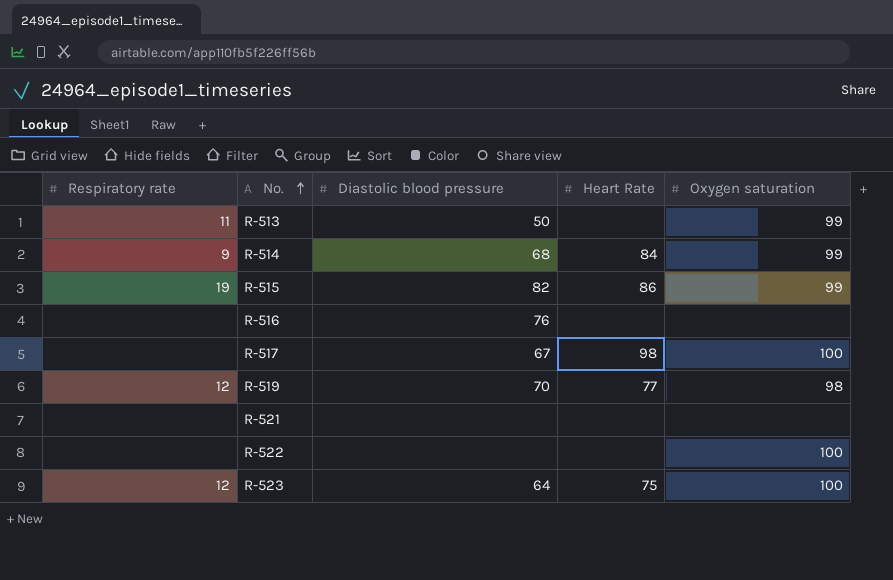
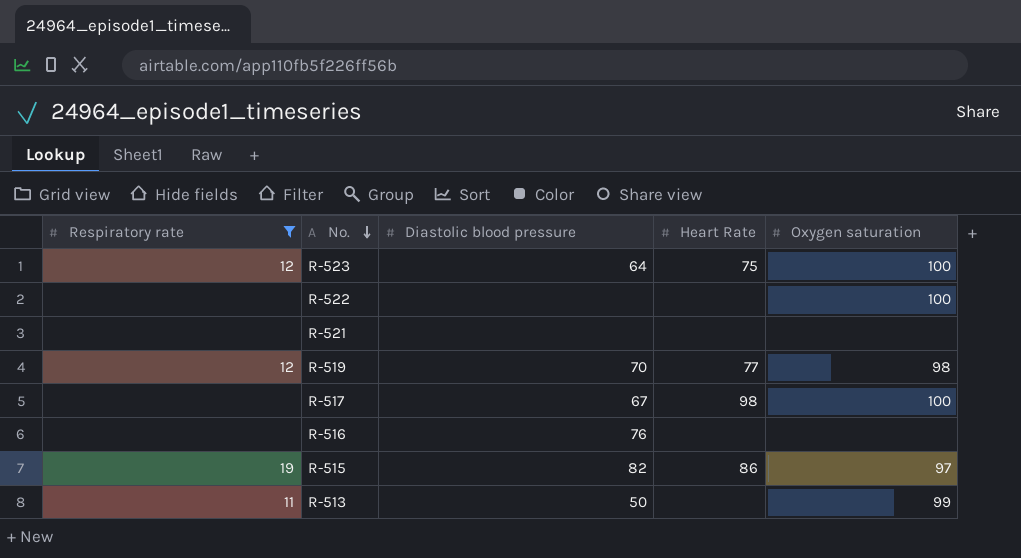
filter: none -> Respiratory rate != 9
row order: No. ascending -> No. descending
R-515 | Oxygen saturation: 99 -> 97

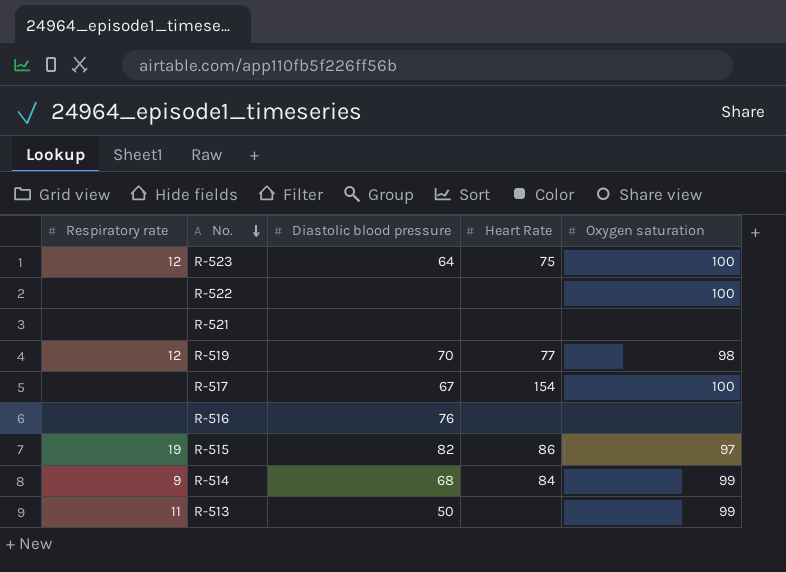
filter: Respiratory rate != 9 -> none
R-517 | Heart Rate: 98 -> 154

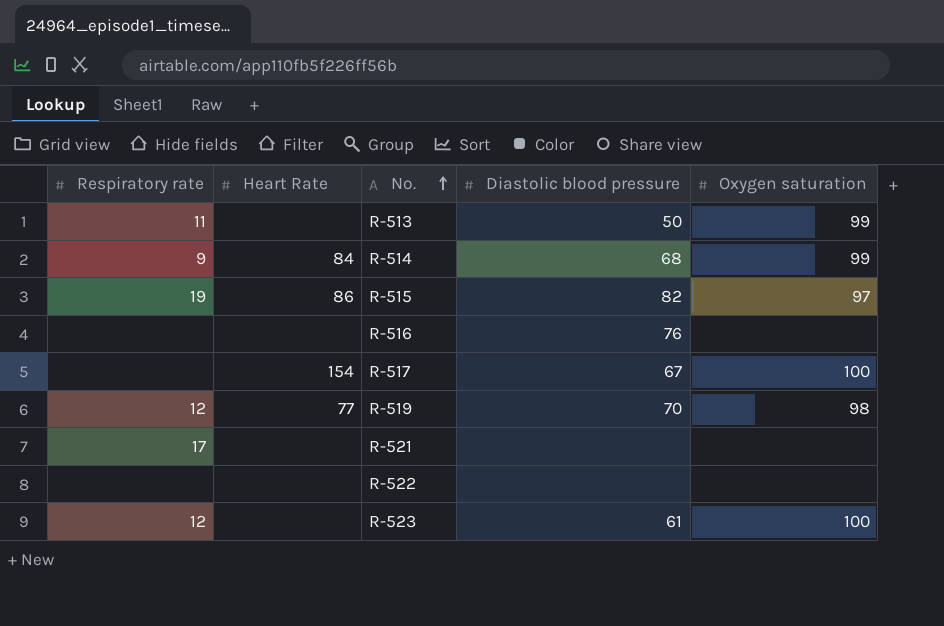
row order: No. descending -> No. ascending
column Heart Rate | position: 4 -> 2
R-521 | Respiratory rate: none -> 17
R-522 | Oxygen saturation: 100 -> none
R-523 | Heart Rate: 75 -> none
R-523 | Diastolic blood pressure: 64 -> 61

